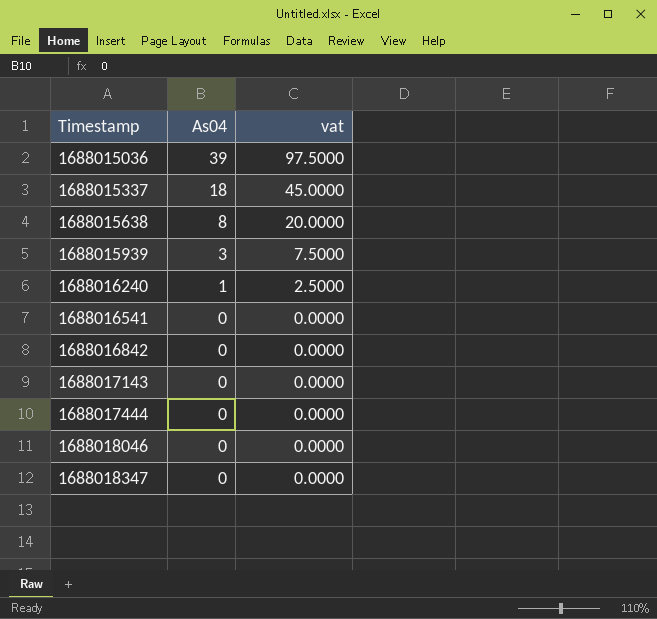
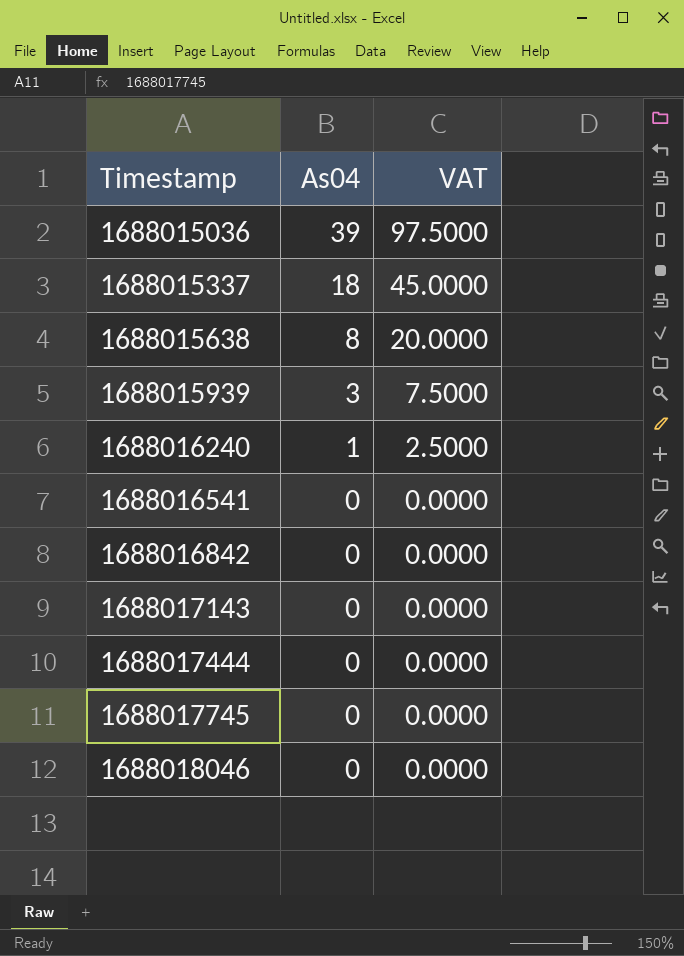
column name: vat -> VAT
row 1688018347: 0 | 0.0000 -> none
row 1688017745: none -> 0 | 0.0000

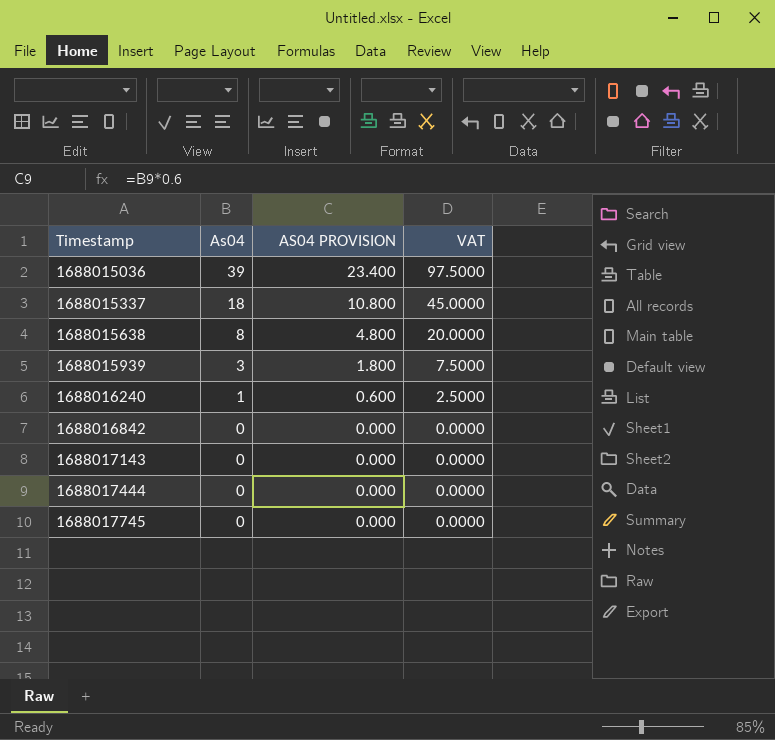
column AS04 PROVISION | formula: none -> [As04] * 0.6
row 1688016541: 0 | 0.0000 -> none
row 1688018046: 0 | 0.0000 -> none

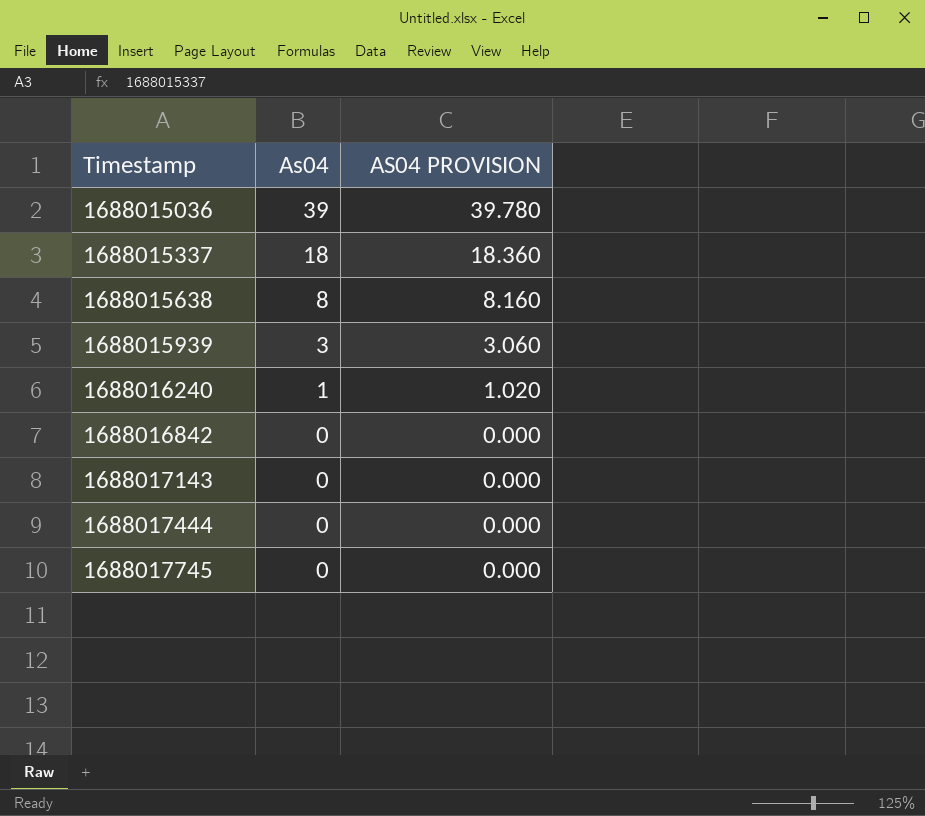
column VAT | formula: [As04] * 2.5 -> none
column AS04 PROVISION | formula: [As04] * 0.6 -> [As04] * 1.02

